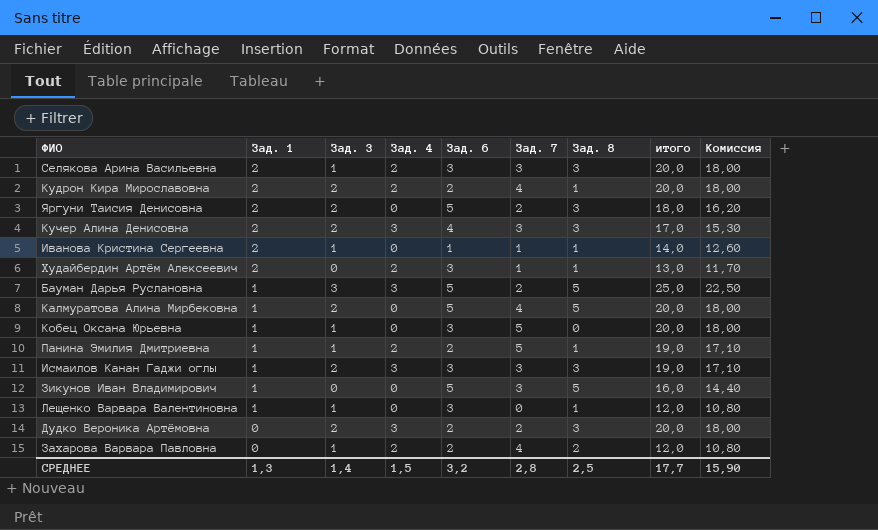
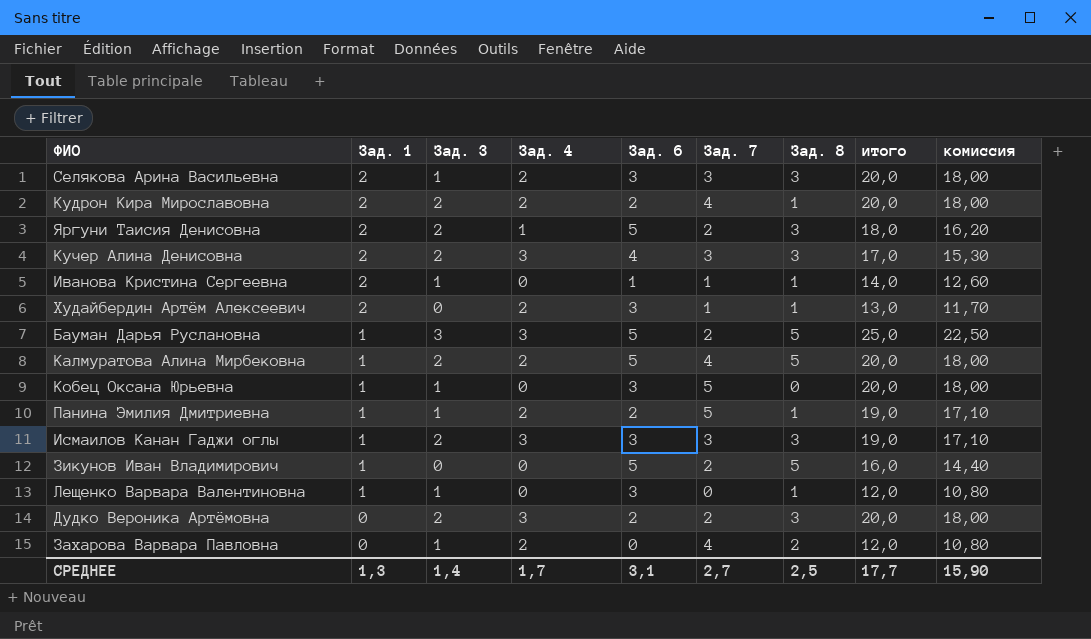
column name: Комиссия -> комиссия
Яргуни Таисия Денисовна | Зад. 4: 0 -> 1
Калмуратова Алина Мирбековна | Зад. 4: 0 -> 2
Зикунов Иван Владимирович | Зад. 7: 3 -> 2
Захарова Варвара Павловна | Зад. 6: 2 -> 0
СРЕДНЕЕ | Зад. 4: 1,5 -> 1,7
СРЕДНЕЕ | Зад. 6: 3,2 -> 3,1
СРЕДНЕЕ | Зад. 7: 2,8 -> 2,7

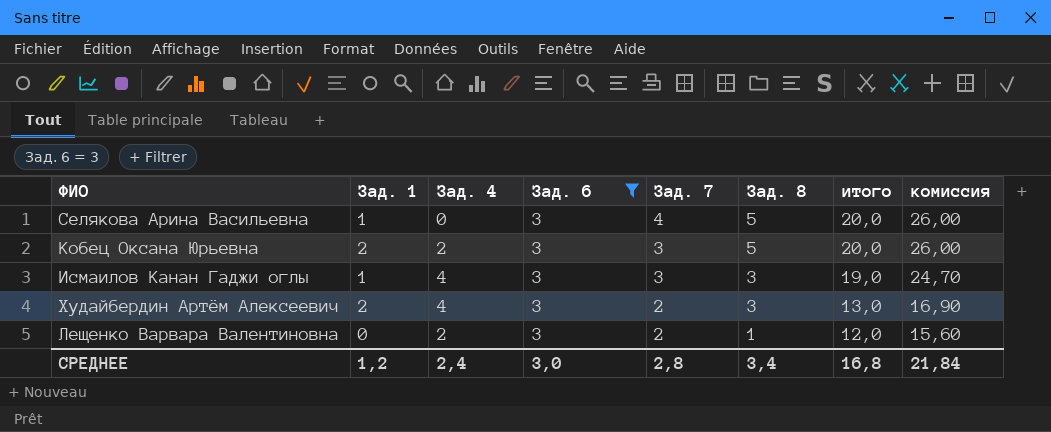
filter: none -> Зад. 6 = 3
row order: Зад. 1 descending -> Зад. 7 descending
column Зад. 3 | position: 3 -> none
column комиссия | formula: [итого] * 0,9 -> [итого] * 1,3
Селякова Арина Васильевна | Зад. 1: 2 -> 1
Селякова Арина Васильевна | Зад. 4: 2 -> 0
Селякова Арина Васильевна | Зад. 7: 3 -> 4
Селякова Арина Васильевна | Зад. 8: 3 -> 5
Кобец Оксана Юрьевна | Зад. 1: 1 -> 2
Кобец Оксана Юрьевна | Зад. 4: 0 -> 2
Кобец Оксана Юрьевна | Зад. 7: 5 -> 3
Кобец Оксана Юрьевна | Зад. 8: 0 -> 5
Исмаилов Канан Гаджи оглы | Зад. 4: 3 -> 4
Худайбердин Артём Алексеевич | Зад. 4: 2 -> 4
Худайбердин Артём Алексеевич | Зад. 7: 1 -> 2
Худайбердин Артём Алексеевич | Зад. 8: 1 -> 3
Лещенко Варвара Валентиновна | Зад. 1: 1 -> 0
Лещенко Варвара Валентиновна | Зад. 4: 0 -> 2
Лещенко Варвара Валентиновна | Зад. 7: 0 -> 2
СРЕДНЕЕ | Зад. 1: 1,3 -> 1,2
СРЕДНЕЕ | Зад. 4: 1,7 -> 2,4
СРЕДНЕЕ | Зад. 6: 3,1 -> 3,0
СРЕДНЕЕ | Зад. 7: 2,7 -> 2,8
СРЕДНЕЕ | Зад. 8: 2,5 -> 3,4
СРЕДНЕЕ | итого: 17,7 -> 16,8
СРЕДНЕЕ | комиссия: 15,90 -> 21,84

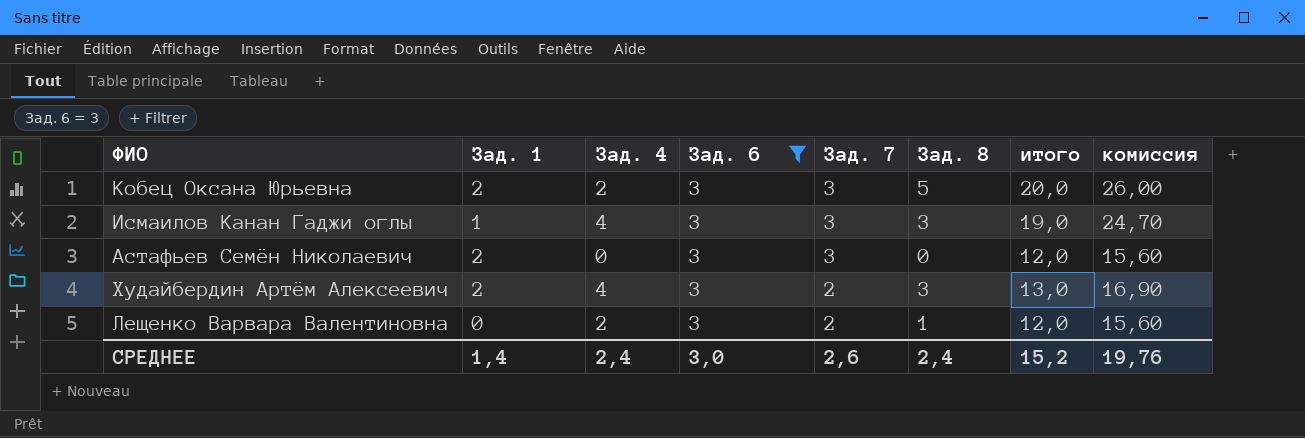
row Селякова Арина Васильевна: 1 | 0 | 3 | 4 | 5 | 20,0 | 26,00 -> none
row Астафьев Семён Николаевич: none -> 2 | 0 | 3 | 3 | 0 | 12,0 | 15,60
СРЕДНЕЕ | Зад. 1: 1,2 -> 1,4
СРЕДНЕЕ | Зад. 7: 2,8 -> 2,6
СРЕДНЕЕ | Зад. 8: 3,4 -> 2,4
СРЕДНЕЕ | итого: 16,8 -> 15,2
СРЕДНЕЕ | комиссия: 21,84 -> 19,76

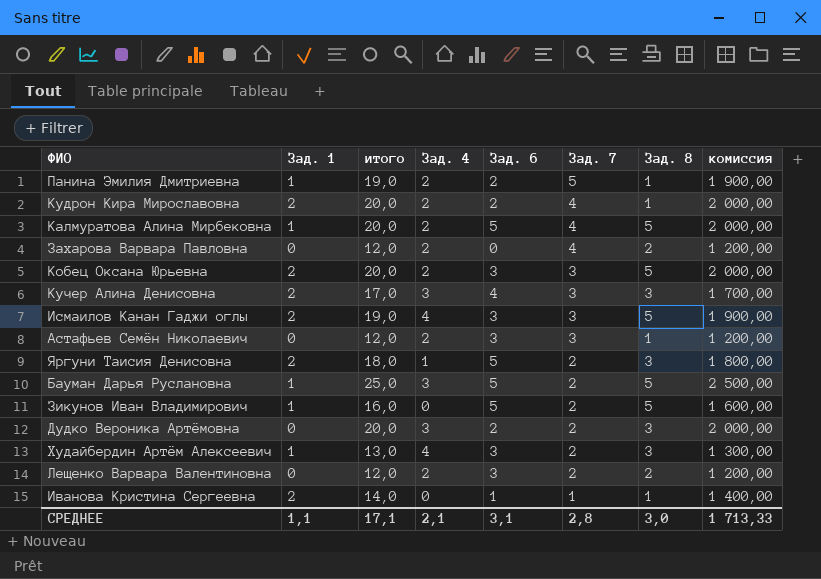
filter: Зад. 6 = 3 -> none
column итого | position: 7 -> 3
column комиссия | formula: [итого] * 1,3 -> [итого] * 100
Исмаилов Канан Гаджи оглы | Зад. 1: 1 -> 2
Исмаилов Канан Гаджи оглы | Зад. 8: 3 -> 5
Астафьев Семён Николаевич | Зад. 1: 2 -> 0
Астафьев Семён Николаевич | Зад. 4: 0 -> 2
Астафьев Семён Николаевич | Зад. 8: 0 -> 1
Худайбердин Артём Алексеевич | Зад. 1: 2 -> 1
Лещенко Варвара Валентиновна | Зад. 8: 1 -> 2
СРЕДНЕЕ | Зад. 1: 1,4 -> 1,1
СРЕДНЕЕ | итого: 15,2 -> 17,1
СРЕДНЕЕ | Зад. 4: 2,4 -> 2,1
СРЕДНЕЕ | Зад. 6: 3,0 -> 3,1
СРЕДНЕЕ | Зад. 7: 2,6 -> 2,8
СРЕДНЕЕ | Зад. 8: 2,4 -> 3,0
СРЕДНЕЕ | комиссия: 19,76 -> 1 713,33

